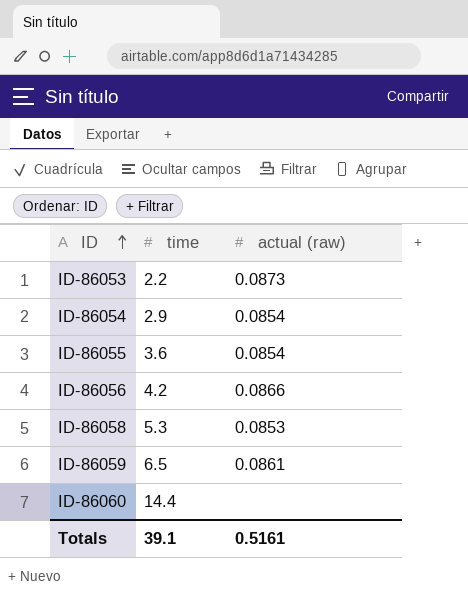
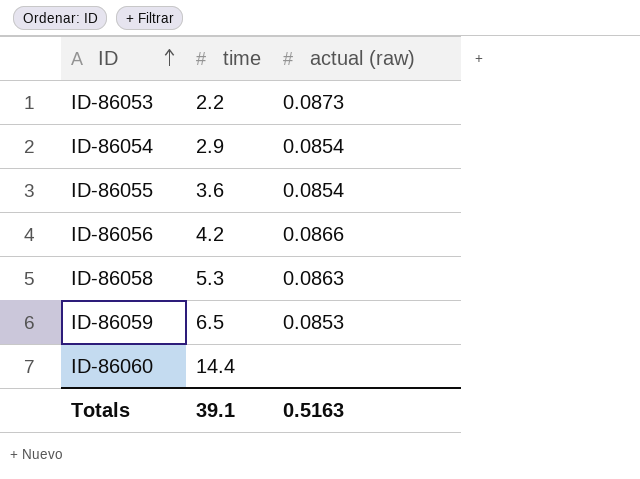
ID-86058 | actual (raw): 0.0853 -> 0.0863
ID-86059 | actual (raw): 0.0861 -> 0.0853
Totals | actual (raw): 0.5161 -> 0.5163

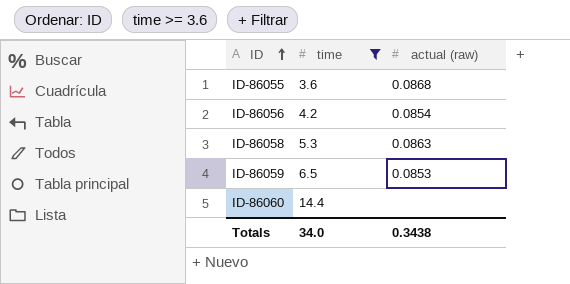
filter: none -> time >= 3.6
ID-86055 | actual (raw): 0.0854 -> 0.0868
ID-86056 | actual (raw): 0.0866 -> 0.0854
Totals | time: 39.1 -> 34.0
Totals | actual (raw): 0.5163 -> 0.3438

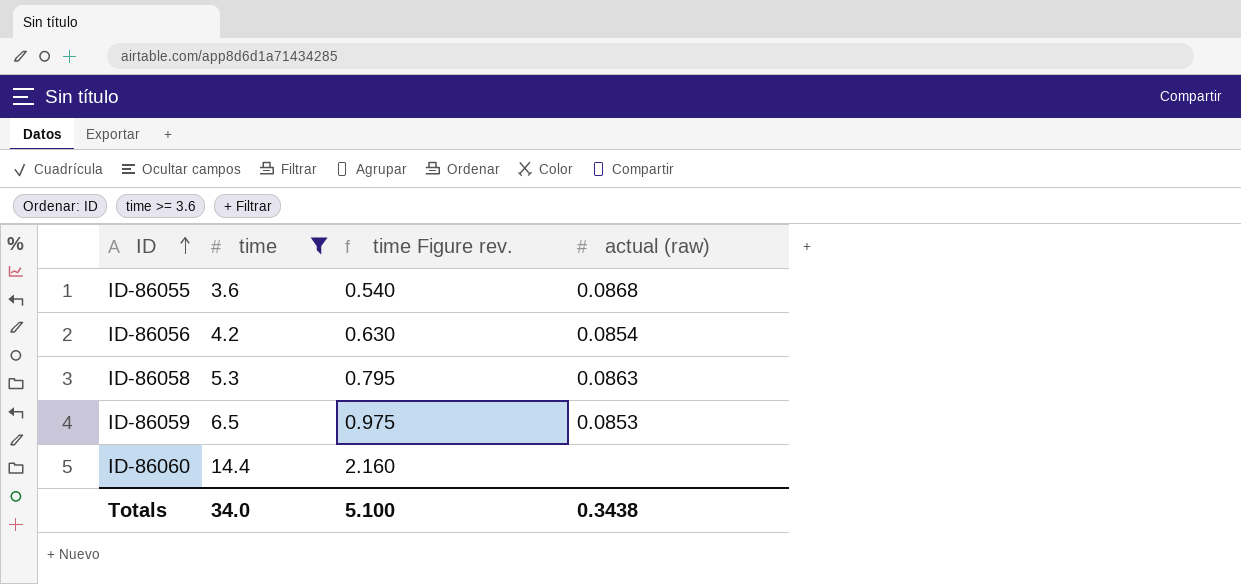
column time Figure rev. | formula: none -> [time] * 0.15

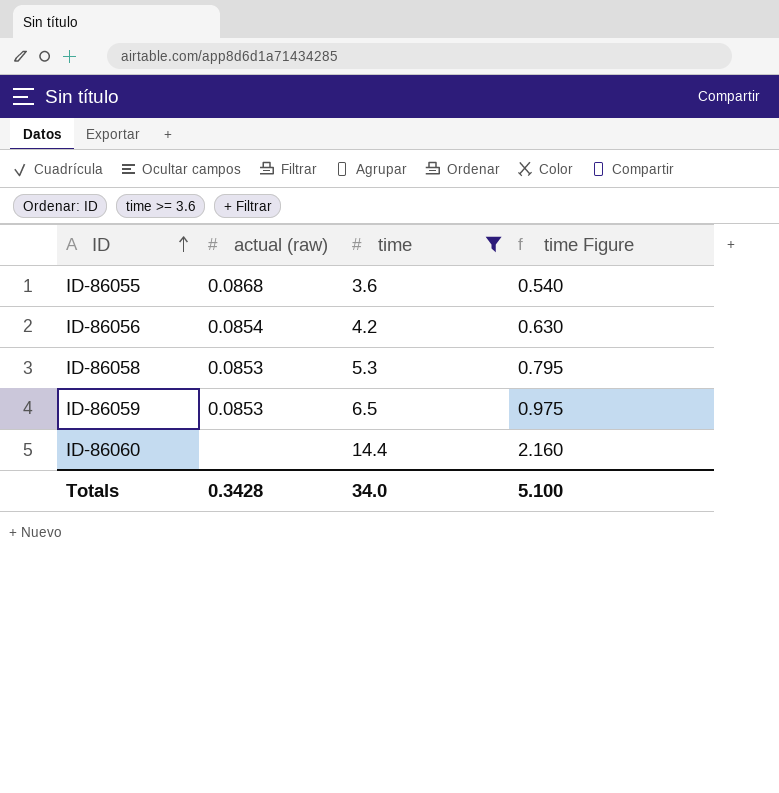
column actual (raw) | position: 4 -> 2
column name: time Figure rev. -> time Figure
ID-86058 | actual (raw): 0.0863 -> 0.0853
Totals | actual (raw): 0.3438 -> 0.3428

